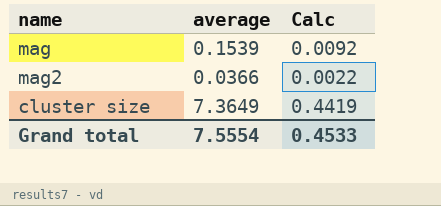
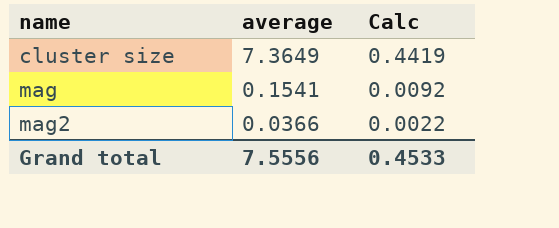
row order: none -> name ascending
mag | average: 0.1539 -> 0.1541
Grand total | average: 7.5554 -> 7.5556

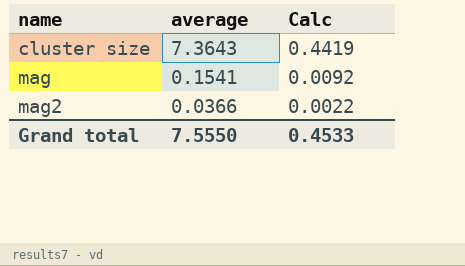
cluster size | average: 7.3649 -> 7.3643
Grand total | average: 7.5556 -> 7.5550

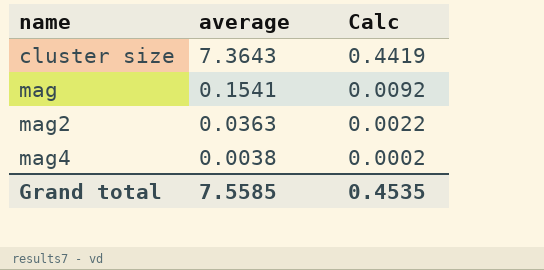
mag2 | average: 0.0366 -> 0.0363
row mag4: none -> 0.0038 | 0.0002
Grand total | average: 7.5550 -> 7.5585
Grand total | Calc: 0.4533 -> 0.4535

